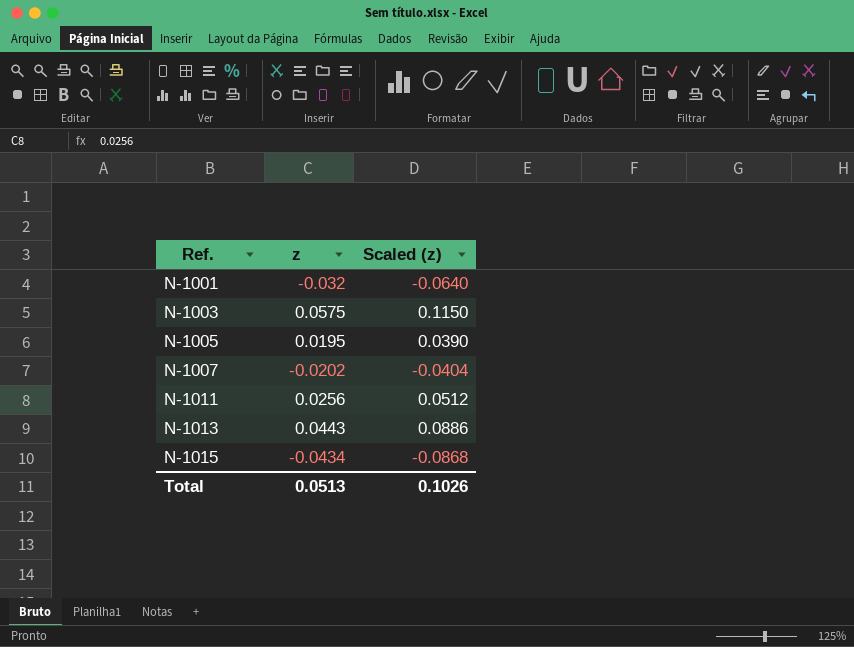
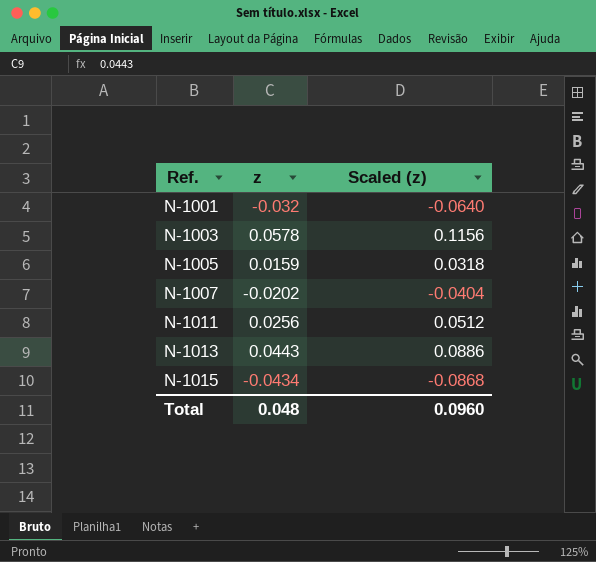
N-1003 | z: 0.0575 -> 0.0578
N-1003 | Scaled (z): 0.1150 -> 0.1156
N-1005 | z: 0.0195 -> 0.0159
N-1005 | Scaled (z): 0.0390 -> 0.0318
Total | z: 0.0513 -> 0.048
Total | Scaled (z): 0.1026 -> 0.0960

